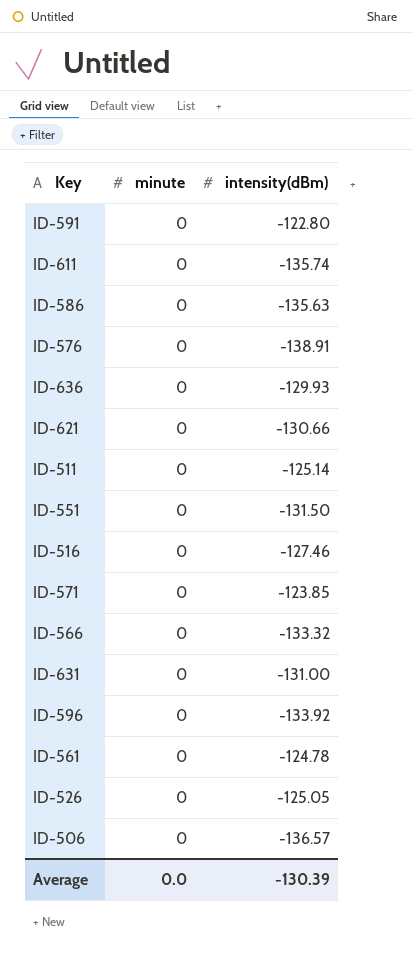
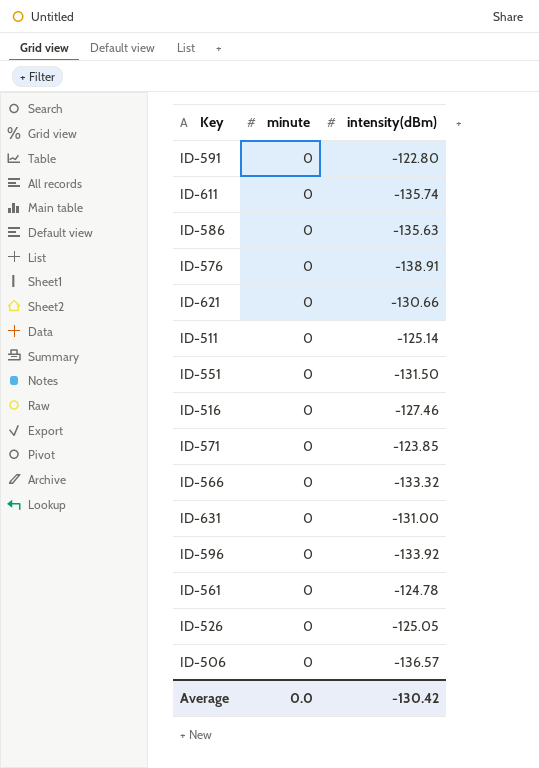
row ID-636: 0 | -129.93 -> none
Average | intensity(dBm): -130.39 -> -130.42

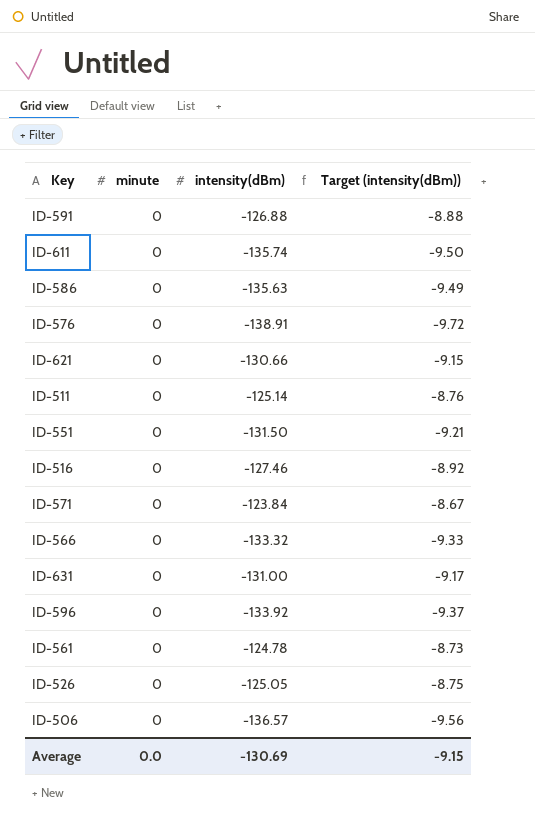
column Target (intensity(dBm)) | formula: none -> [intensity(dBm)] * 0.07
ID-591 | intensity(dBm): -122.80 -> -126.88
ID-571 | intensity(dBm): -123.85 -> -123.84
Average | intensity(dBm): -130.42 -> -130.69

